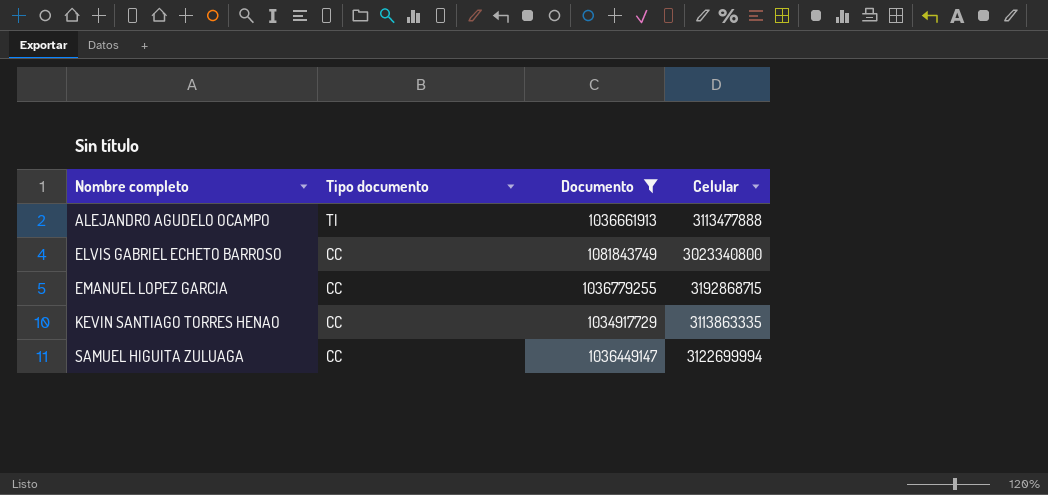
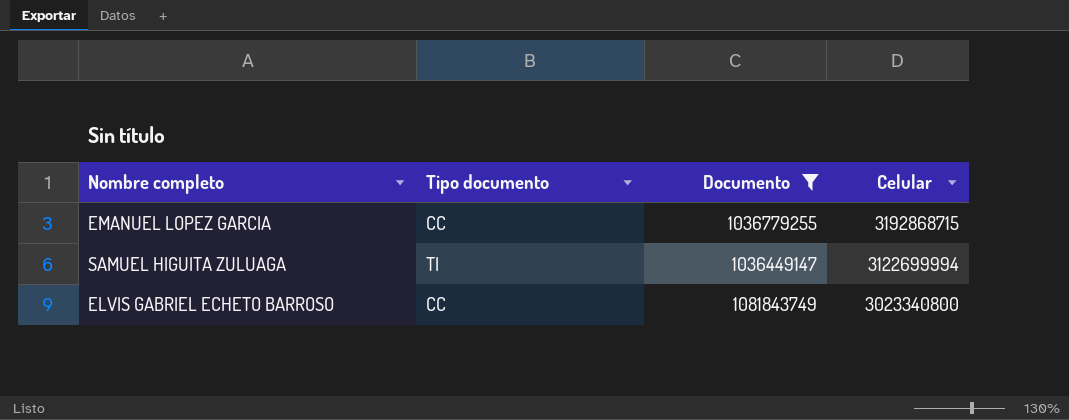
row order: Nombre completo ascending -> Celular descending
row ALEJANDRO AGUDELO OCAMPO: TI | 1036661913 | 3113477888 -> none
row KEVIN SANTIAGO TORRES HENAO: CC | 1034917729 | 3113863335 -> none
SAMUEL HIGUITA ZULUAGA | Tipo documento: CC -> TI

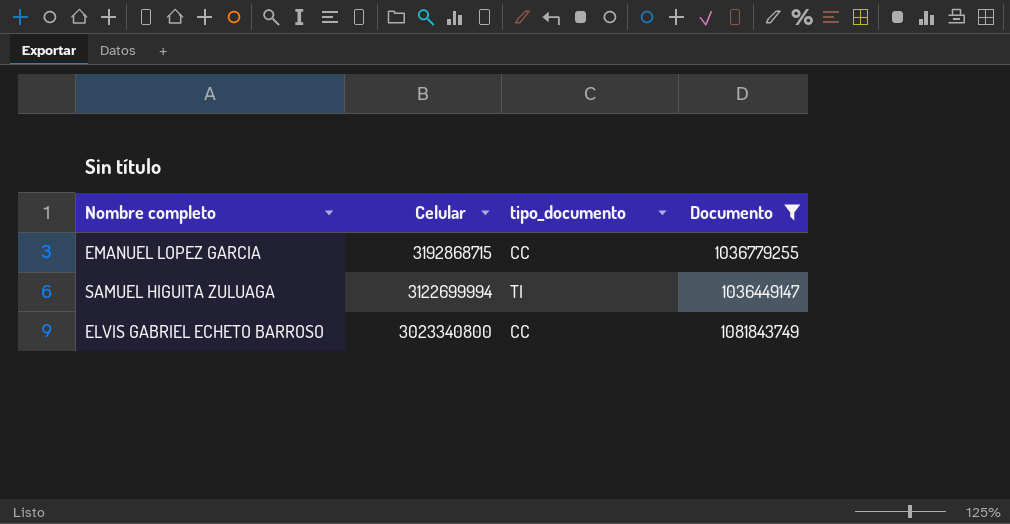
column Celular | position: 4 -> 2
column name: Tipo documento -> tipo_documento

